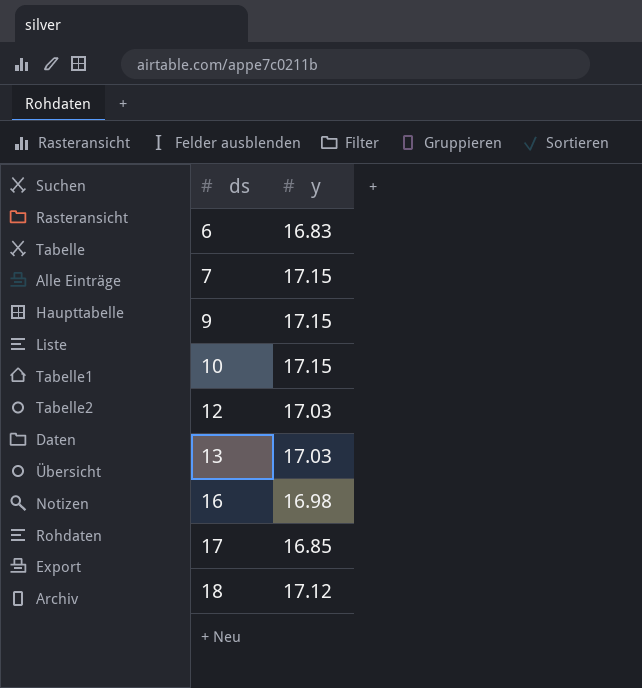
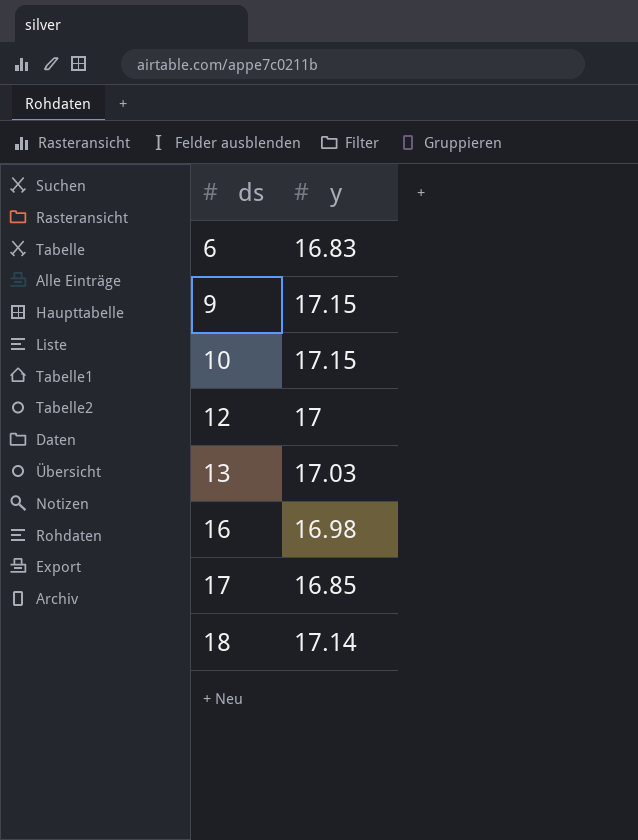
row 7: 17.15 -> none
12 | y: 17.03 -> 17
18 | y: 17.12 -> 17.14

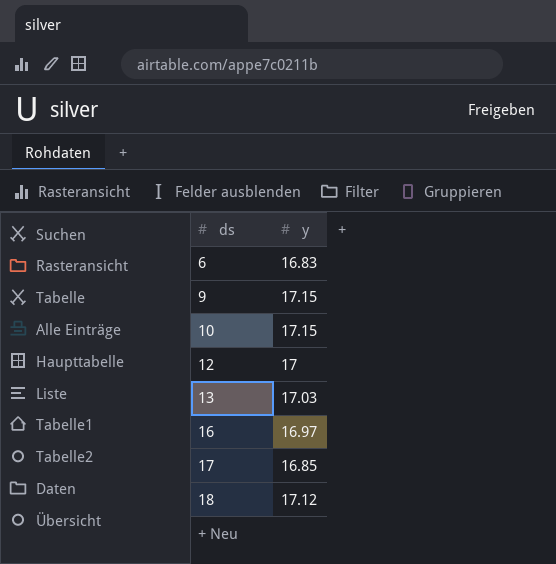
16 | y: 16.98 -> 16.97
18 | y: 17.14 -> 17.12

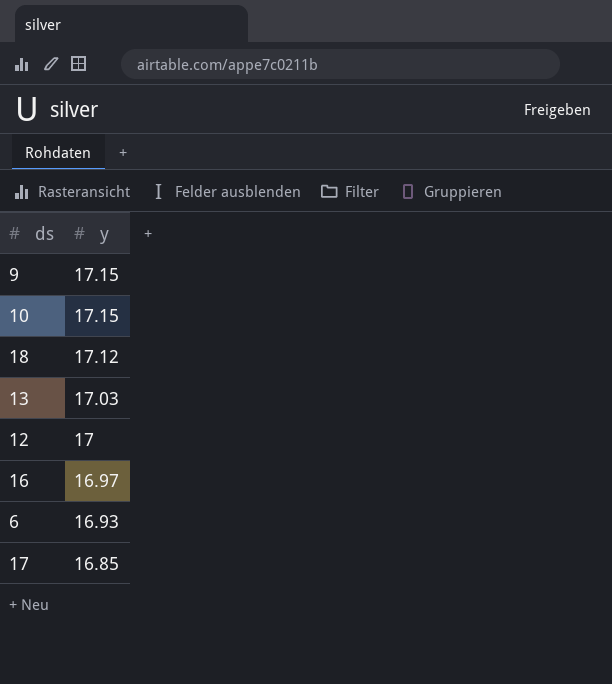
row order: ds ascending -> y descending
6 | y: 16.83 -> 16.93

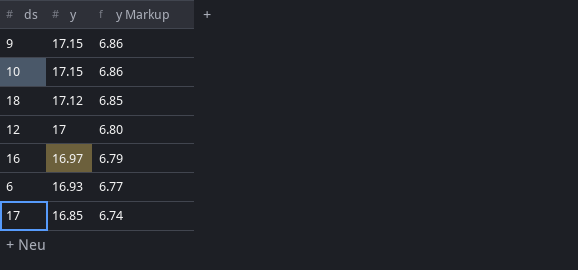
column y Markup | formula: none -> [y] * 0.4
row 13: 17.03 -> none

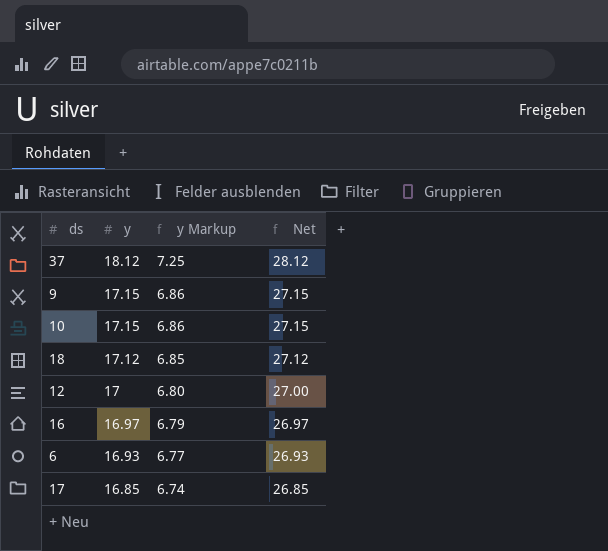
column Net | formula: none -> [y] + 10
row 37: none -> 18.12 | 7.25 | 28.12

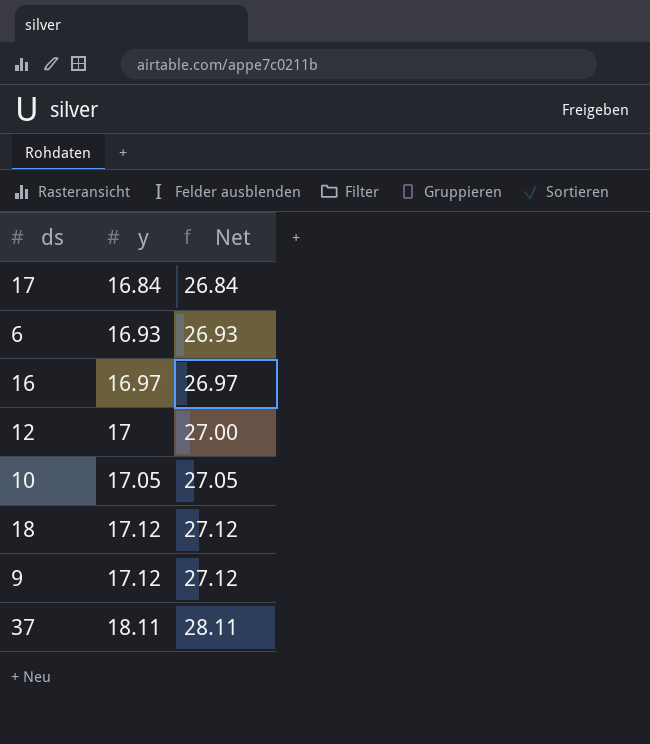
row order: y descending -> y ascending
column y Markup | formula: [y] * 0.4 -> none
17 | y: 16.85 -> 16.84
17 | Net: 26.85 -> 26.84
10 | y: 17.15 -> 17.05
10 | Net: 27.15 -> 27.05
9 | y: 17.15 -> 17.12
9 | Net: 27.15 -> 27.12
37 | y: 18.12 -> 18.11
37 | Net: 28.12 -> 28.11

